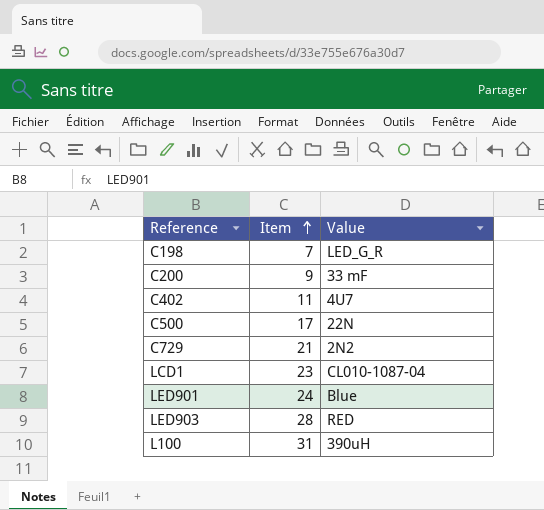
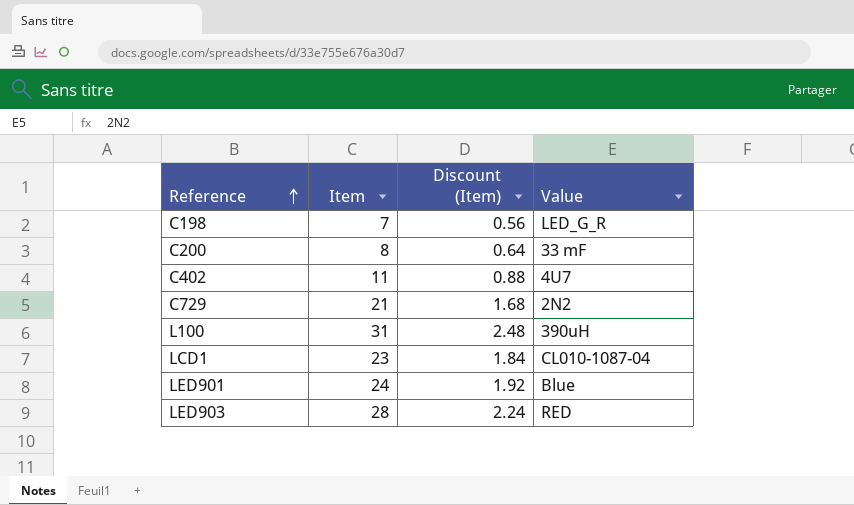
row order: Item ascending -> Reference ascending
column Discount (Item) | formula: none -> [Item] * 0.08
row C500: 17 | 22N -> none
C200 | Item: 9 -> 8

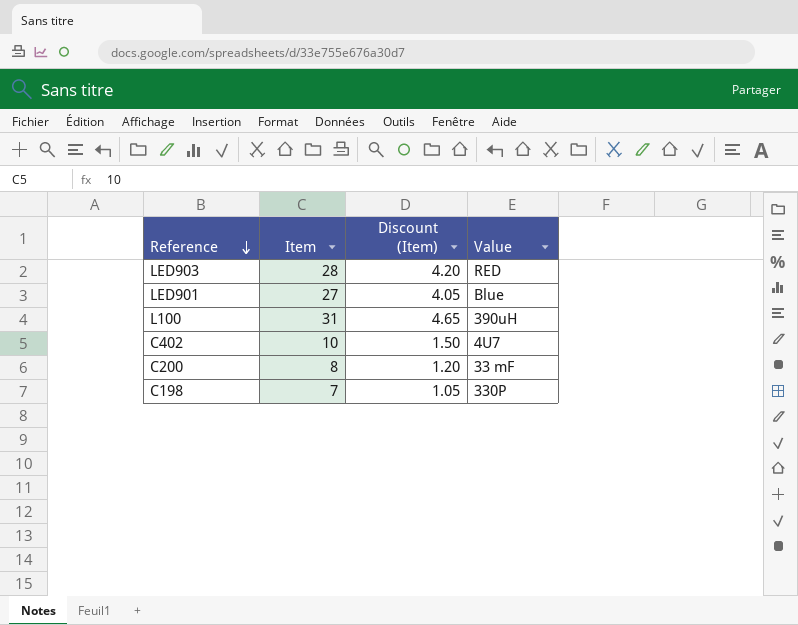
row order: Reference ascending -> Reference descending
column Discount (Item) | formula: [Item] * 0.08 -> [Item] * 0.15
row C729: 21 | 1.68 | 2N2 -> none
row LCD1: 23 | 1.84 | CL010-1087-04 -> none
LED901 | Item: 24 -> 27
C402 | Item: 11 -> 10
C198 | Value: LED_G_R -> 330P

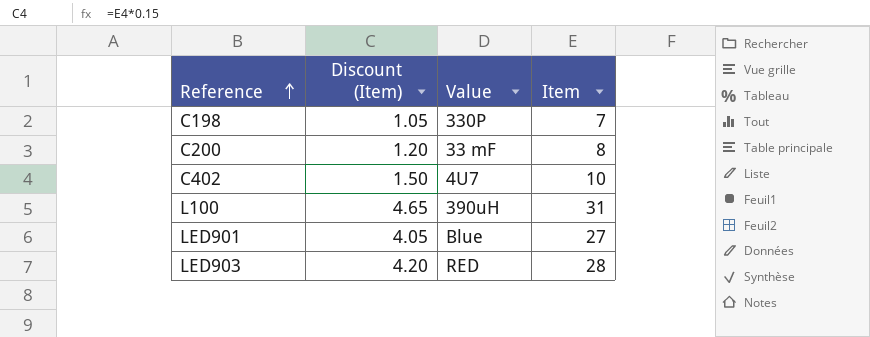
row order: Reference descending -> Reference ascending
column Item | position: 2 -> 4

